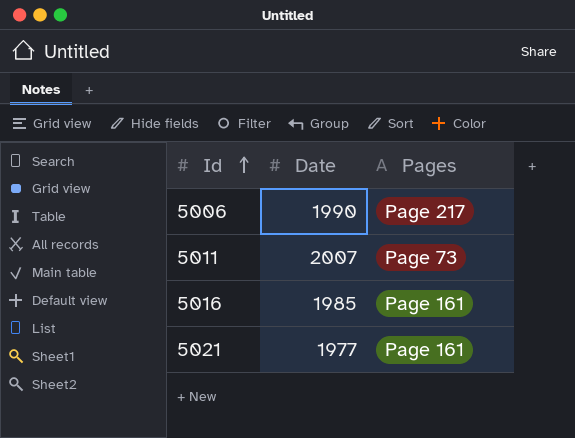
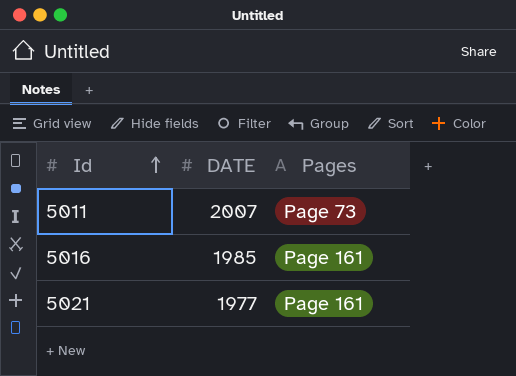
column name: Date -> DATE
row 5006: 1990 | Page 217 -> none

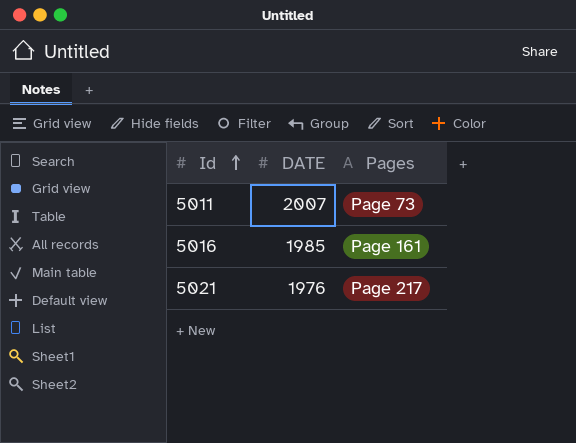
5021 | DATE: 1977 -> 1976
5021 | Pages: Page 161 -> Page 217

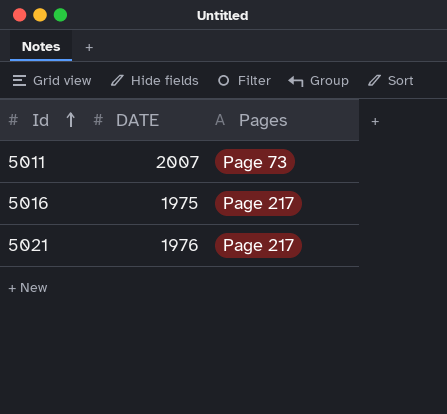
5016 | DATE: 1985 -> 1975
5016 | Pages: Page 161 -> Page 217

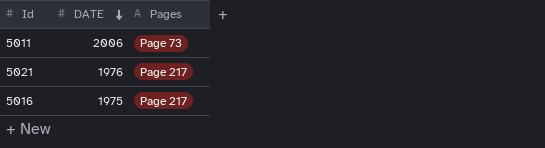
row order: Id ascending -> DATE descending
5011 | DATE: 2007 -> 2006

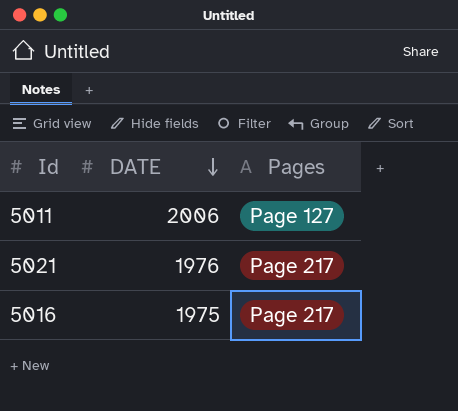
5011 | Pages: Page 73 -> Page 127

